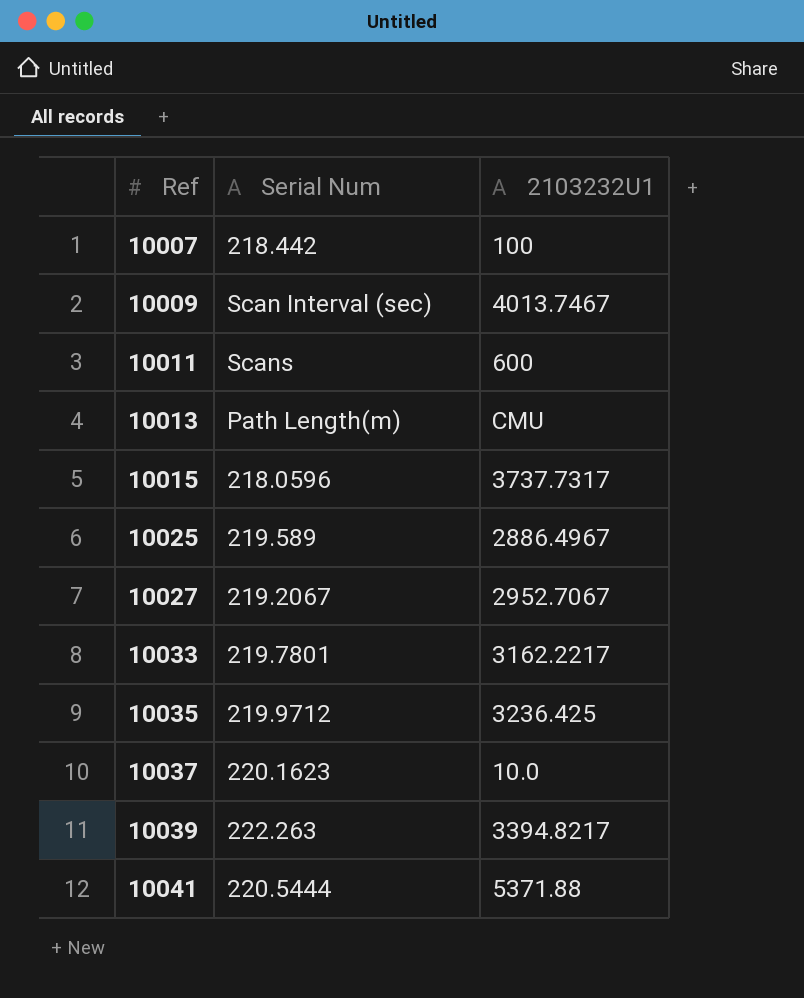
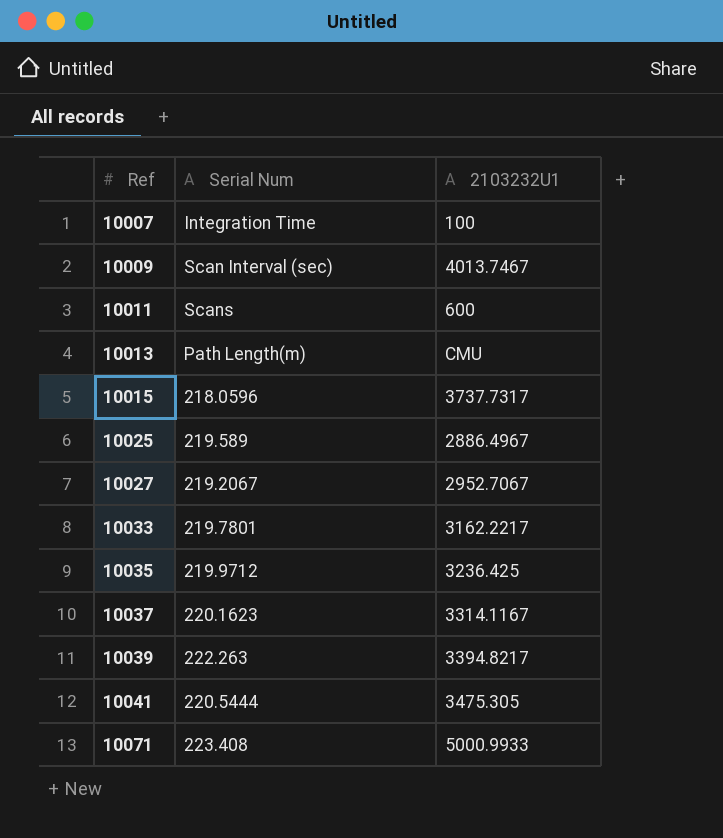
10007 | Serial Num: 218.442 -> Integration Time
10037 | 2103232U1: 10.0 -> 3314.1167
10041 | 2103232U1: 5371.88 -> 3475.305
row 10071: none -> 223.408 | 5000.9933

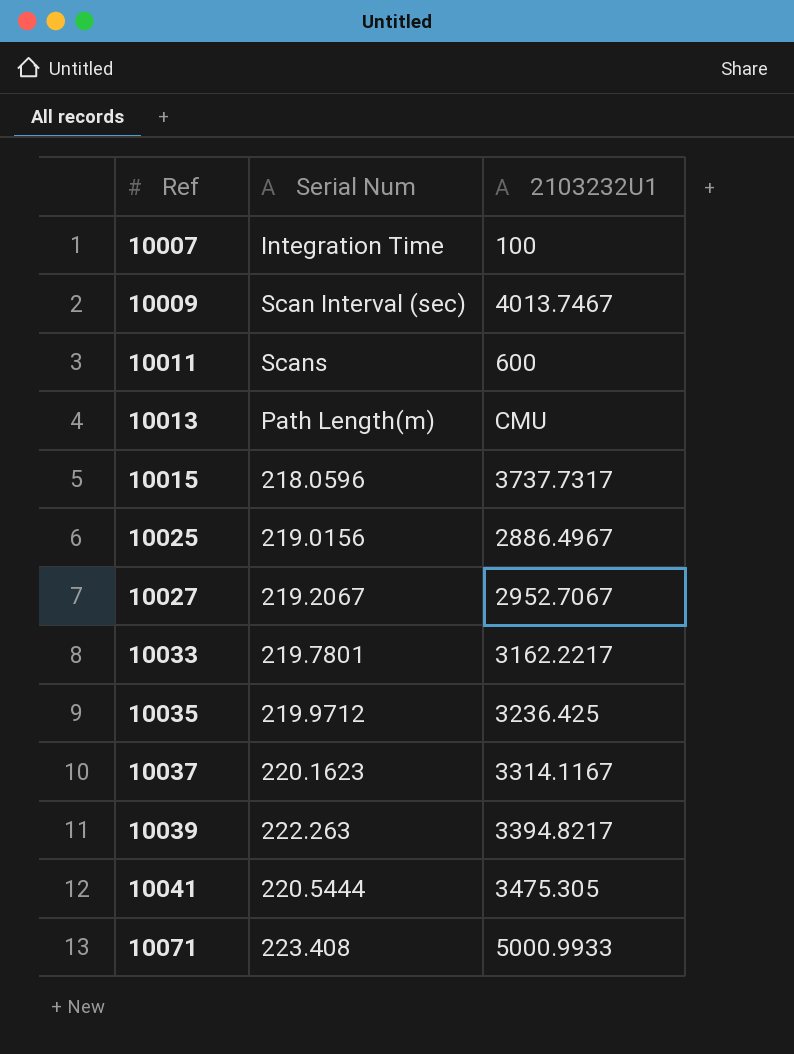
10025 | Serial Num: 219.589 -> 219.0156

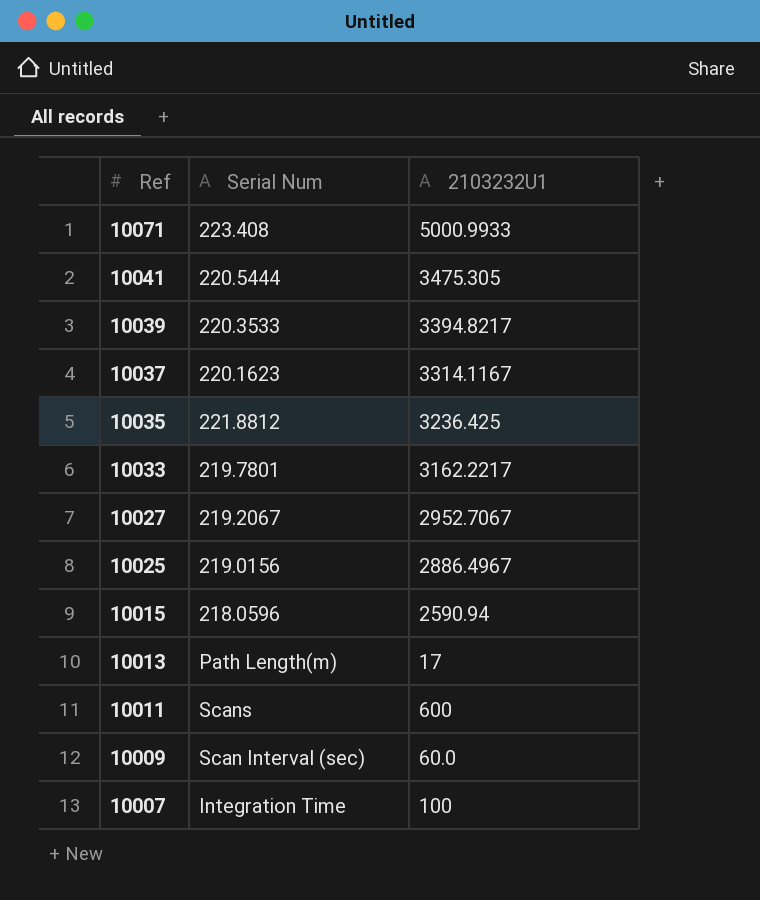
row order: Ref ascending -> Ref descending
10039 | Serial Num: 222.263 -> 220.3533
10035 | Serial Num: 219.9712 -> 221.8812
10015 | 2103232U1: 3737.7317 -> 2590.94
10013 | 2103232U1: CMU -> 17
10009 | 2103232U1: 4013.7467 -> 60.0

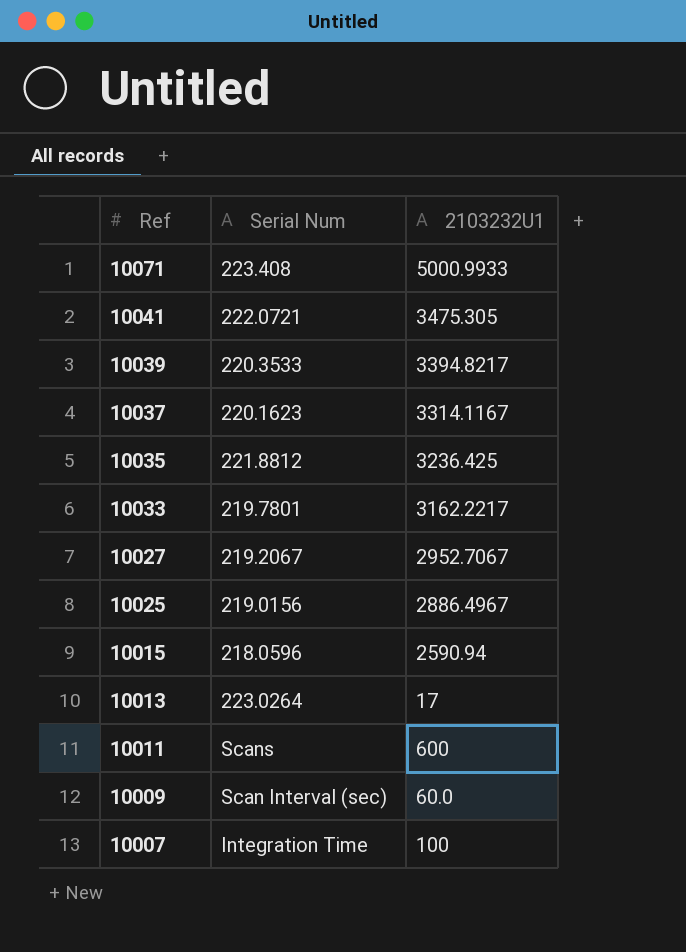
10041 | Serial Num: 220.5444 -> 222.0721
10013 | Serial Num: Path Length(m) -> 223.0264

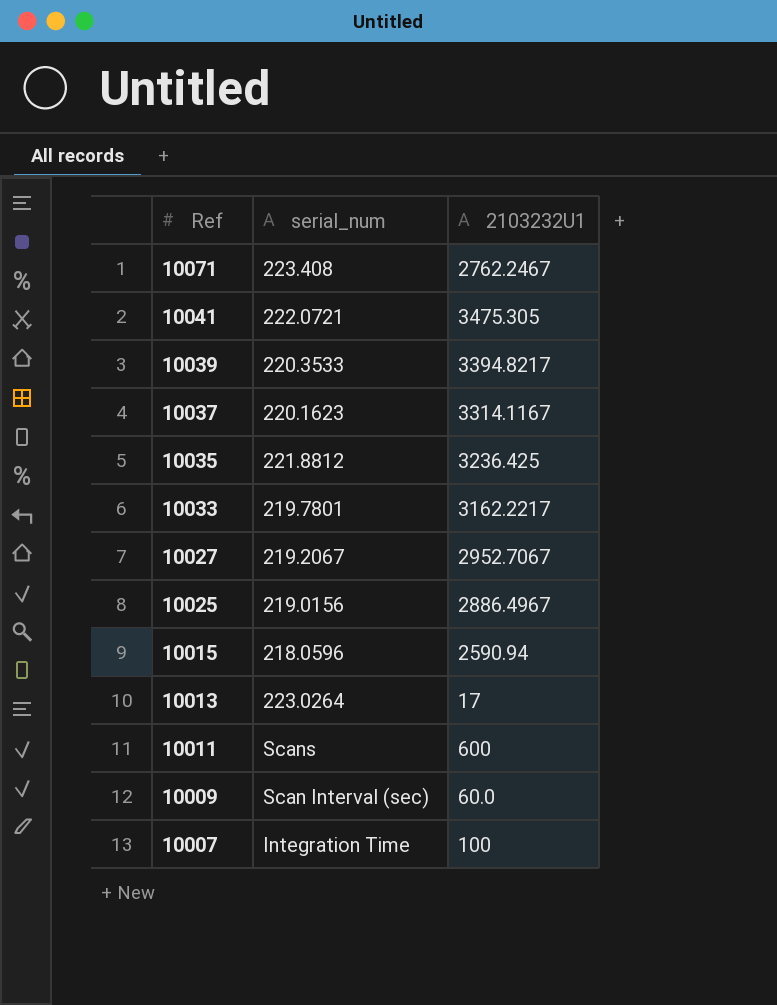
column name: Serial Num -> serial_num
10071 | 2103232U1: 5000.9933 -> 2762.2467

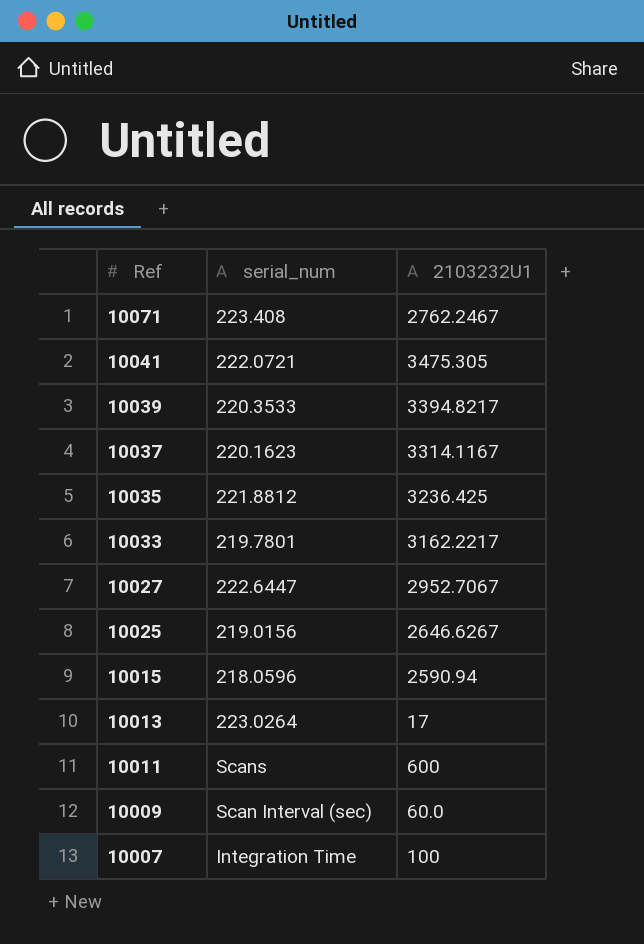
10027 | serial_num: 219.2067 -> 222.6447
10025 | 2103232U1: 2886.4967 -> 2646.6267

